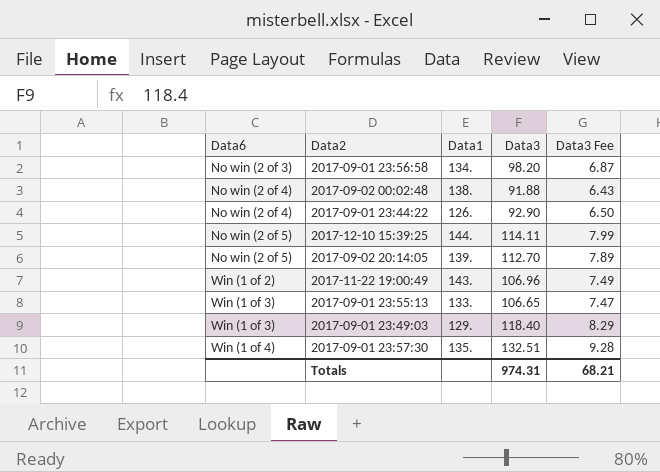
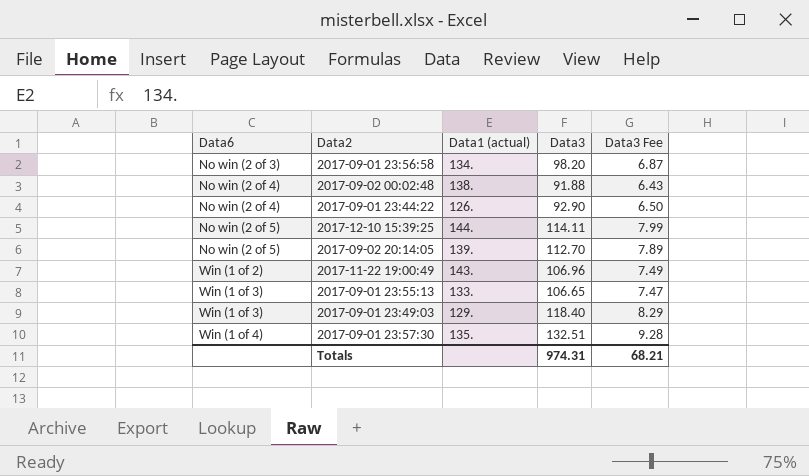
column name: Data1 -> Data1 (actual)

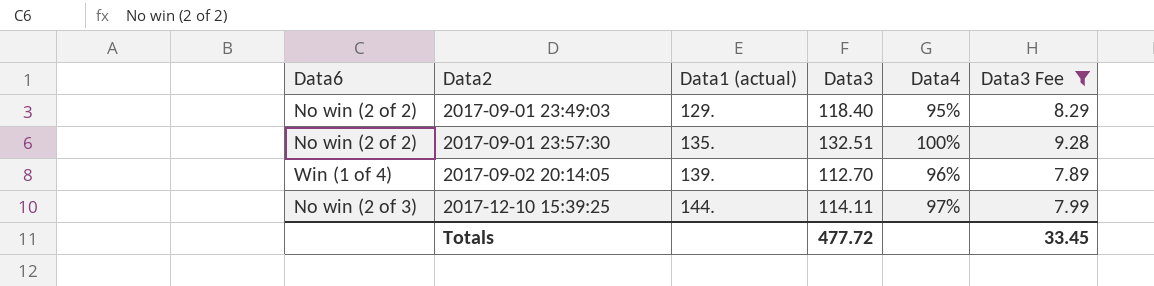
filter: none -> Data3 Fee >= 7.89
row order: Data6 ascending -> Data2 ascending
column Data4 | position: none -> 5
2017-09-01 23:49:03 | Data6: Win (1 of 3) -> No win (2 of 2)
2017-09-01 23:57:30 | Data6: Win (1 of 4) -> No win (2 of 2)
2017-09-02 20:14:05 | Data6: No win (2 of 5) -> Win (1 of 4)
2017-12-10 15:39:25 | Data6: No win (2 of 5) -> No win (2 of 3)
Totals | Data3: 974.31 -> 477.72
Totals | Data3 Fee: 68.21 -> 33.45

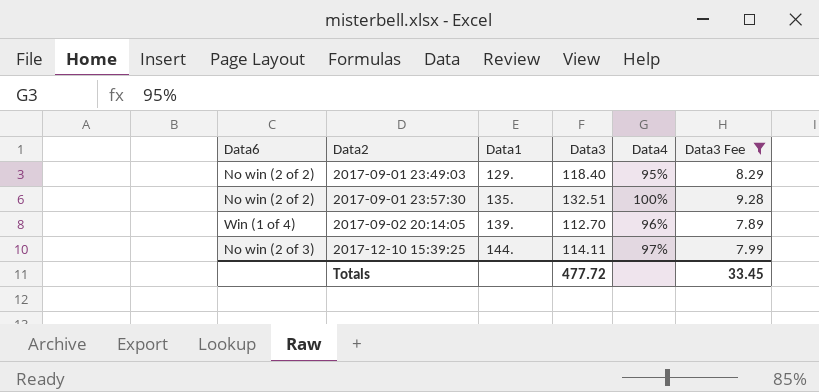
column name: Data1 (actual) -> Data1

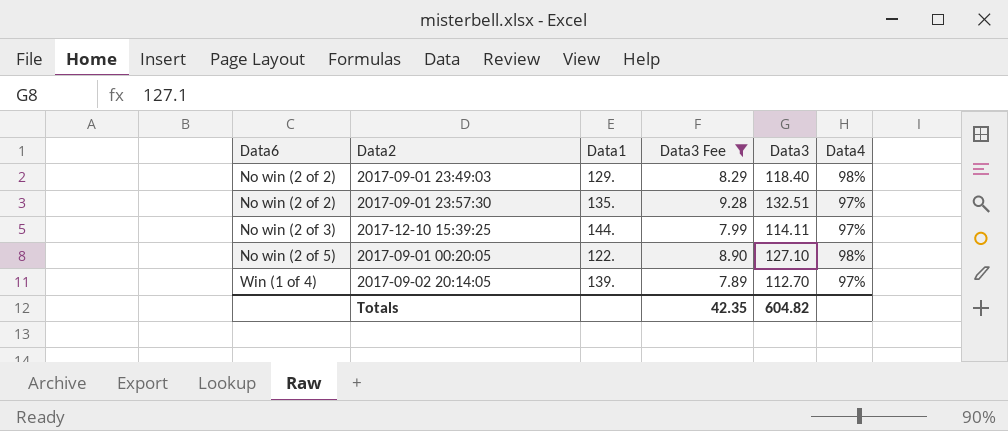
row order: Data2 ascending -> Data6 ascending
column Data3 Fee | position: 6 -> 4
2017-09-01 23:49:03 | Data4: 95% -> 98%
2017-09-01 23:57:30 | Data4: 100% -> 97%
row 2017-09-01 00:20:05: none -> No win (2 of 5) | 122. | 8.90 | 127.10 | 98%
2017-09-02 20:14:05 | Data4: 96% -> 97%
Totals | Data3 Fee: 33.45 -> 42.35
Totals | Data3: 477.72 -> 604.82

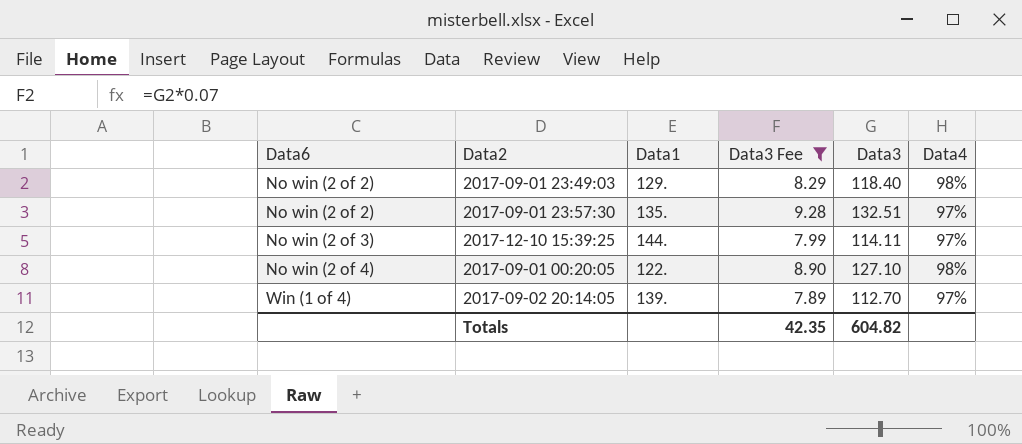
2017-09-01 00:20:05 | Data6: No win (2 of 5) -> No win (2 of 4)

